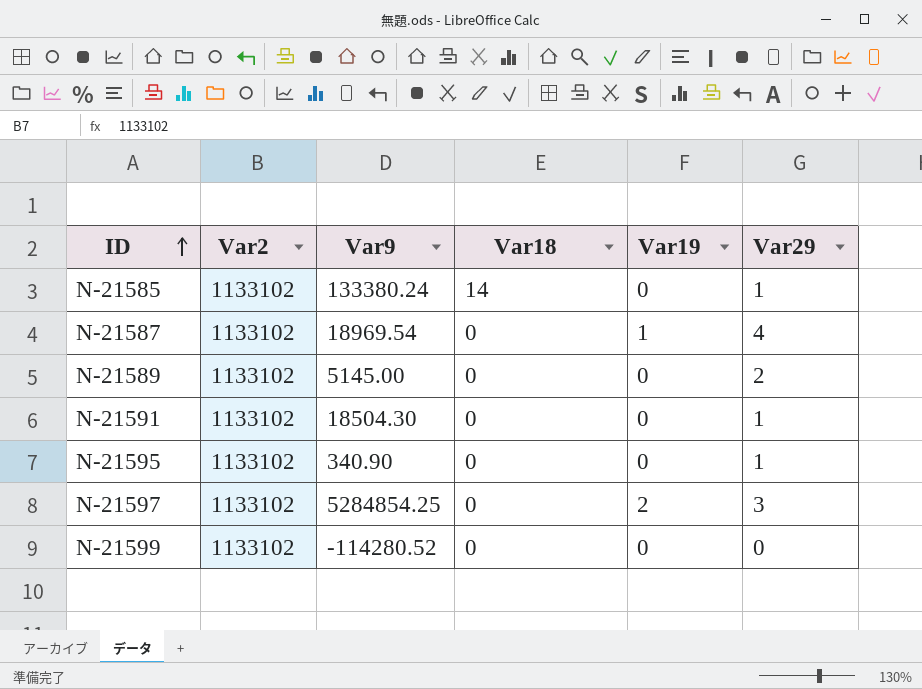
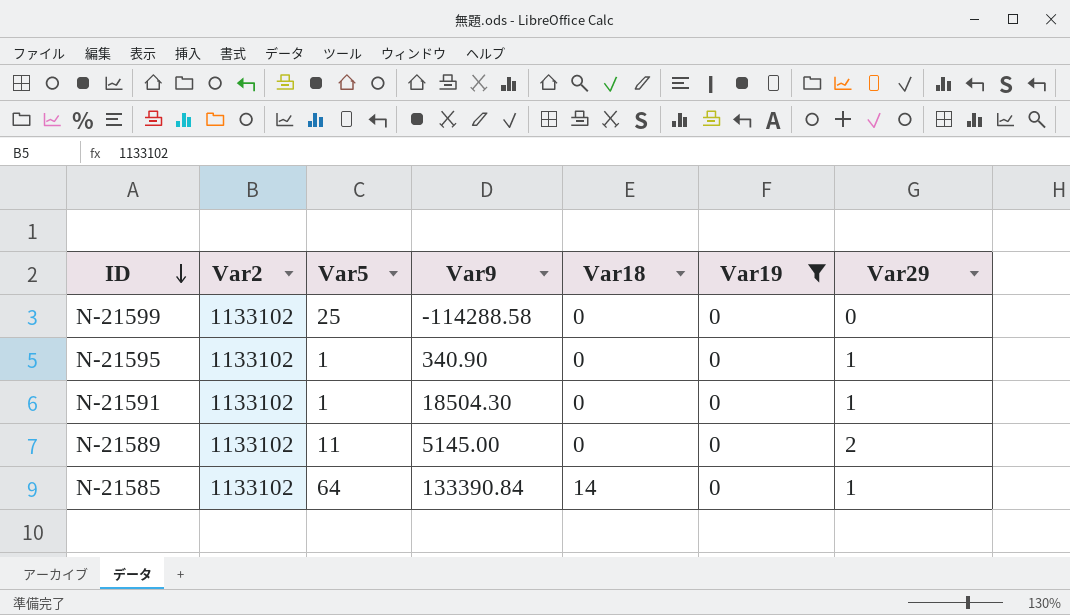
filter: none -> Var19 = 0
row order: ID ascending -> ID descending
column Var5 | position: none -> 3
N-21599 | Var9: -114280.52 -> -114288.58
N-21585 | Var9: 133380.24 -> 133390.84

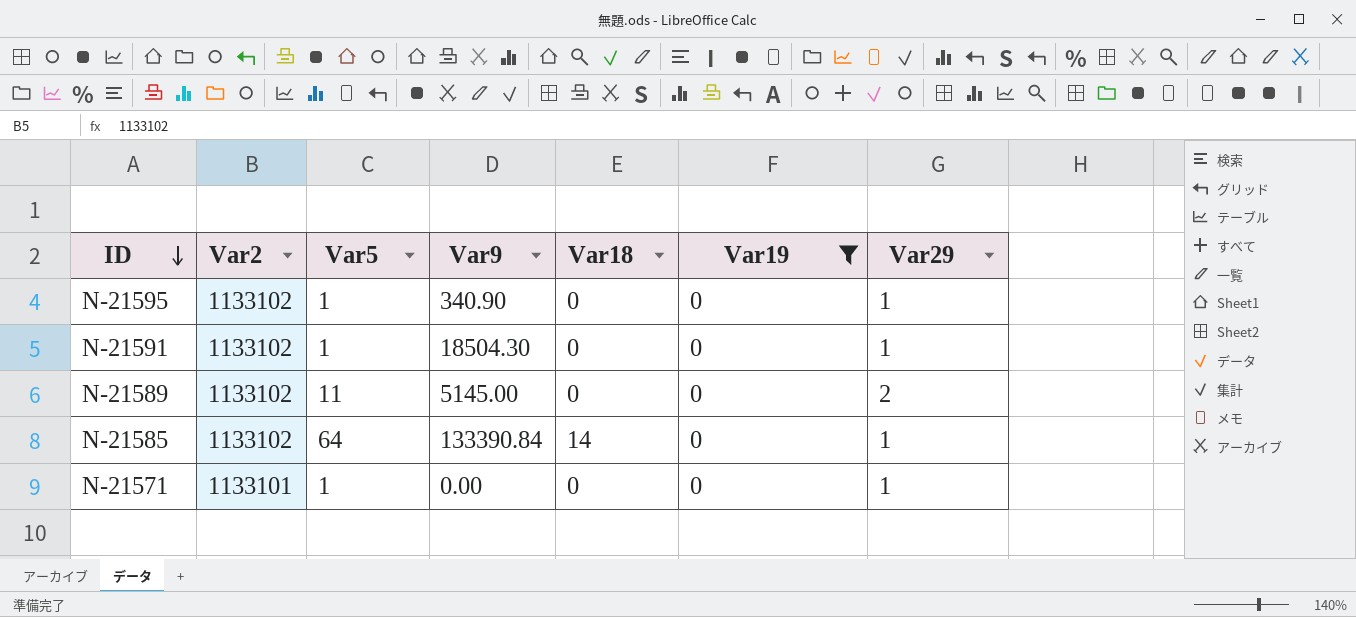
row N-21599: 1133102 | 25 | -114288.58 | 0 | 0 | 0 -> none
row N-21571: none -> 1133101 | 1 | 0.00 | 0 | 0 | 1

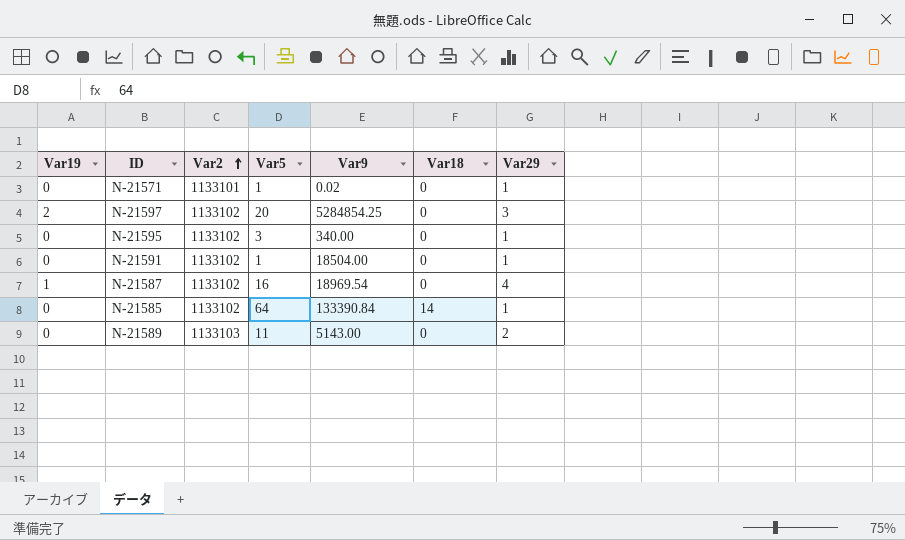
filter: Var19 = 0 -> none
row order: ID descending -> Var2 ascending
column Var19 | position: 6 -> 1
N-21571 | Var9: 0.00 -> 0.02
N-21595 | Var5: 1 -> 3
N-21595 | Var9: 340.90 -> 340.00
N-21591 | Var9: 18504.30 -> 18504.00
N-21589 | Var2: 1133102 -> 1133103
N-21589 | Var9: 5145.00 -> 5143.00

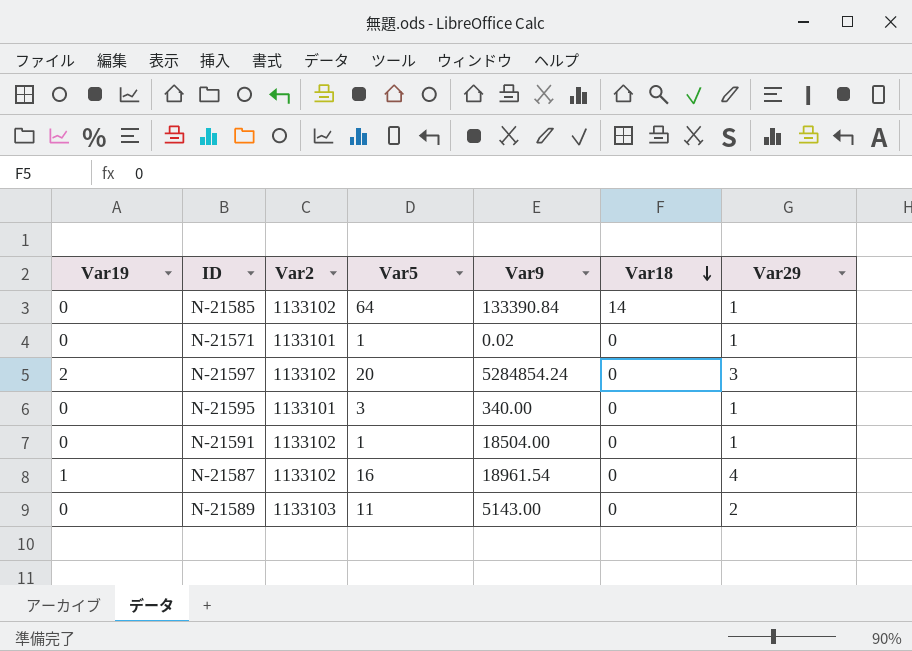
row order: Var2 ascending -> Var18 descending
N-21597 | Var9: 5284854.25 -> 5284854.24
N-21595 | Var2: 1133102 -> 1133101
N-21587 | Var9: 18969.54 -> 18961.54

